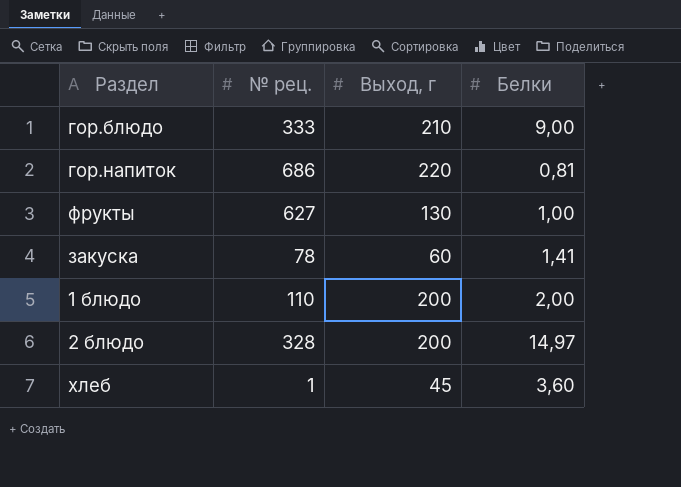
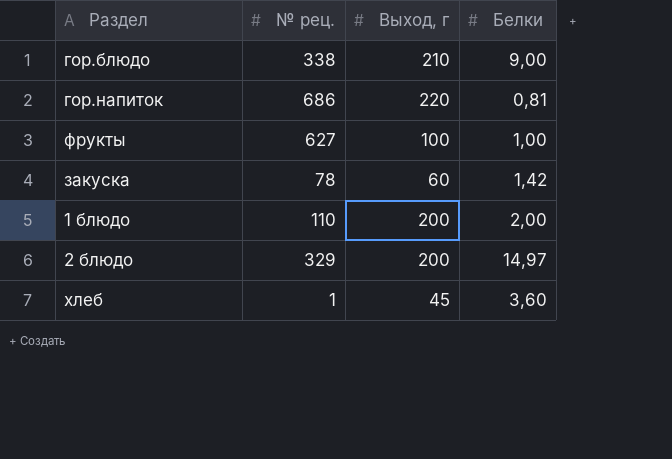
гор.блюдо | № рец.: 333 -> 338
фрукты | Выход, г: 130 -> 100
закуска | Белки: 1,41 -> 1,42
2 блюдо | № рец.: 328 -> 329

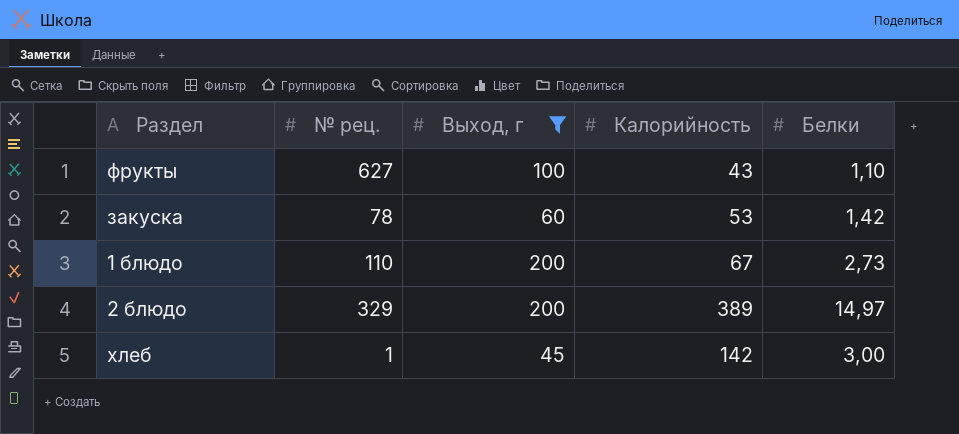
filter: none -> Выход, г <= 200
column Калорийность | position: none -> 4
фрукты | Белки: 1,00 -> 1,10
1 блюдо | Белки: 2,00 -> 2,73
хлеб | Белки: 3,60 -> 3,00

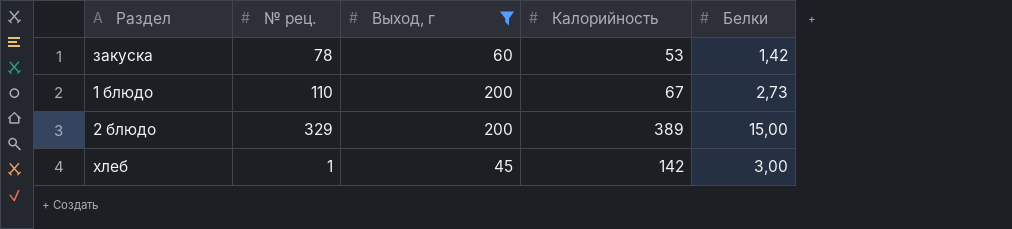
row фрукты: 627 | 100 | 43 | 1,10 -> none
2 блюдо | Белки: 14,97 -> 15,00

